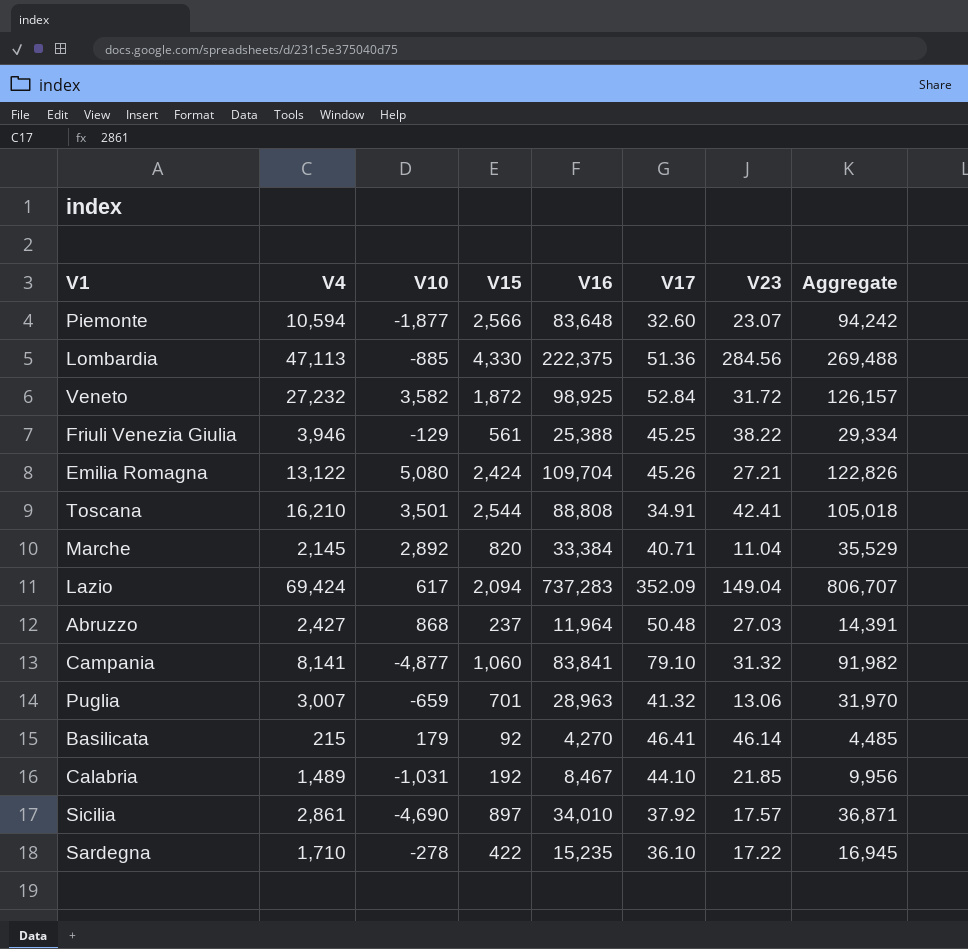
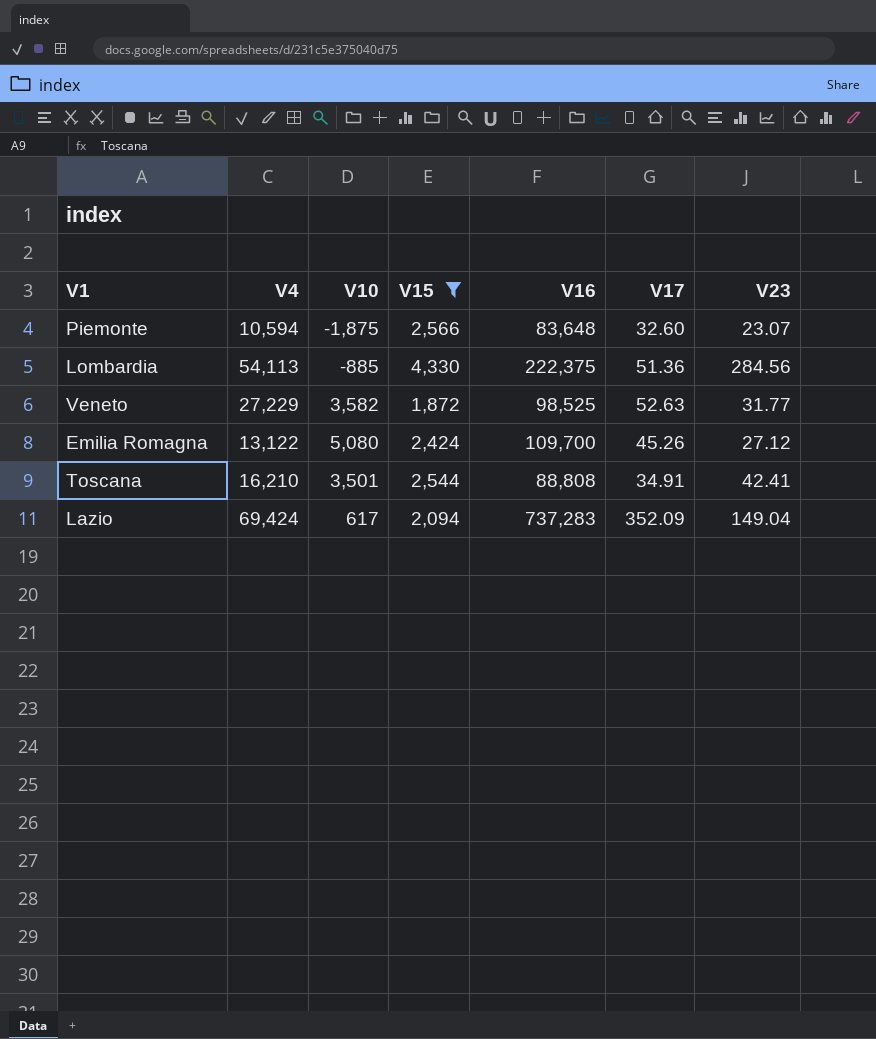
filter: none -> V15 >= 1,872
column Aggregate | formula: [V4] + [V16] -> none
Piemonte | V10: -1,877 -> -1,875
Lombardia | V4: 47,113 -> 54,113
Veneto | V4: 27,232 -> 27,229
Veneto | V16: 98,925 -> 98,525
Veneto | V17: 52.84 -> 52.63
Veneto | V23: 31.72 -> 31.77
Emilia Romagna | V16: 109,704 -> 109,700
Emilia Romagna | V23: 27.21 -> 27.12

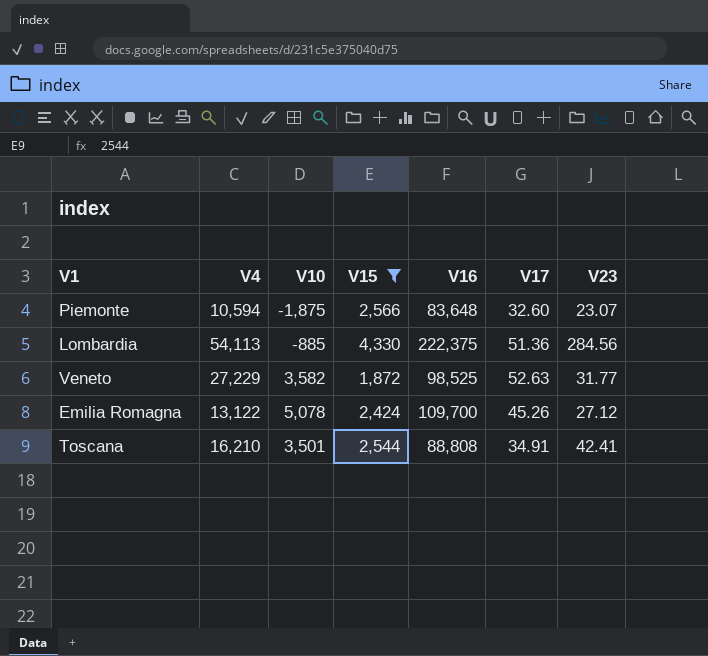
row Lazio: 69,424 | 617 | 2,094 | 737,283 | 352.09 | 149.04 -> none
Emilia Romagna | V10: 5,080 -> 5,078

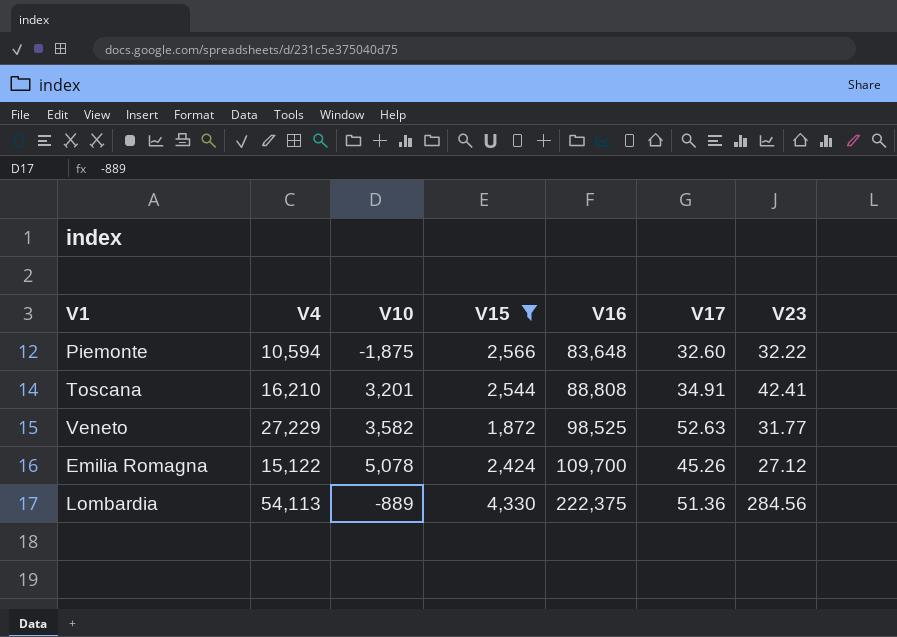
row order: none -> V16 ascending
Piemonte | V23: 23.07 -> 32.22
Toscana | V10: 3,501 -> 3,201
Emilia Romagna | V4: 13,122 -> 15,122
Lombardia | V10: -885 -> -889

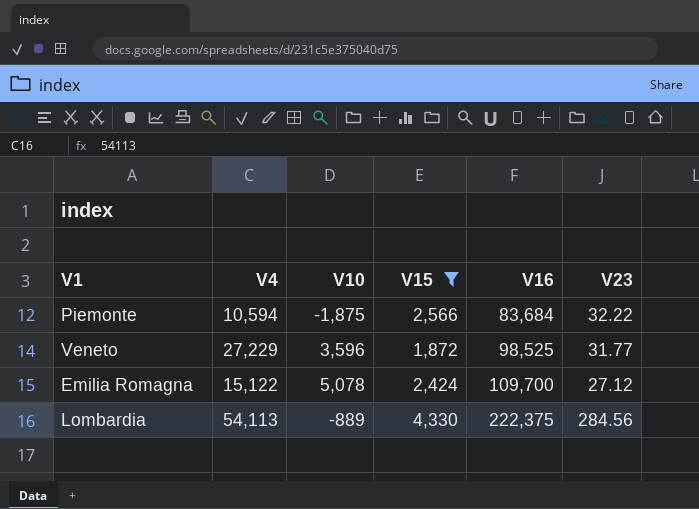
column V17 | formula: [V16] / [V15] -> none
row Toscana: 16,210 | 3,201 | 2,544 | 88,808 | 34.91 | 42.41 -> none
Piemonte | V16: 83,648 -> 83,684
Veneto | V10: 3,582 -> 3,596

